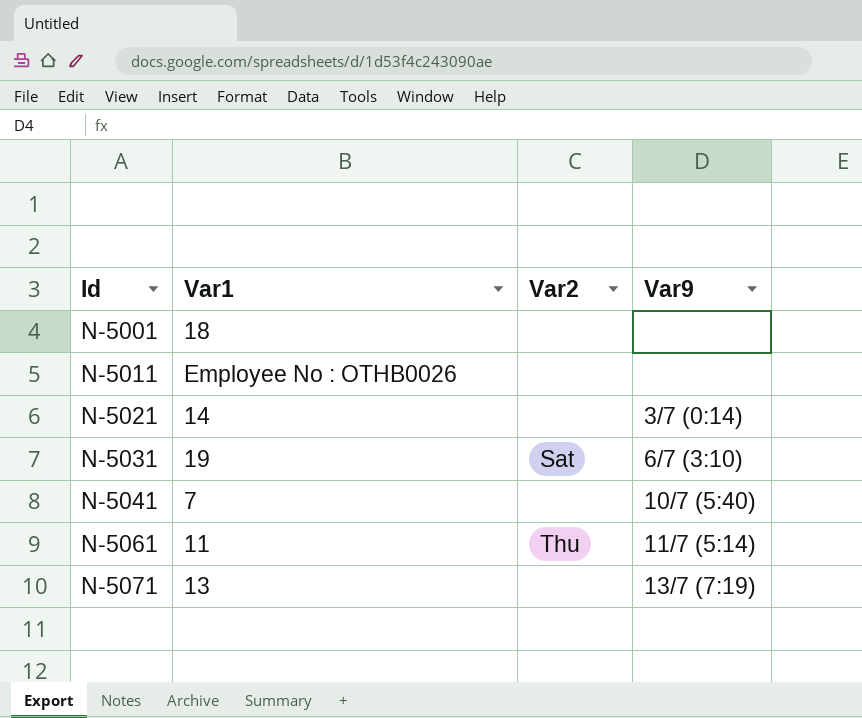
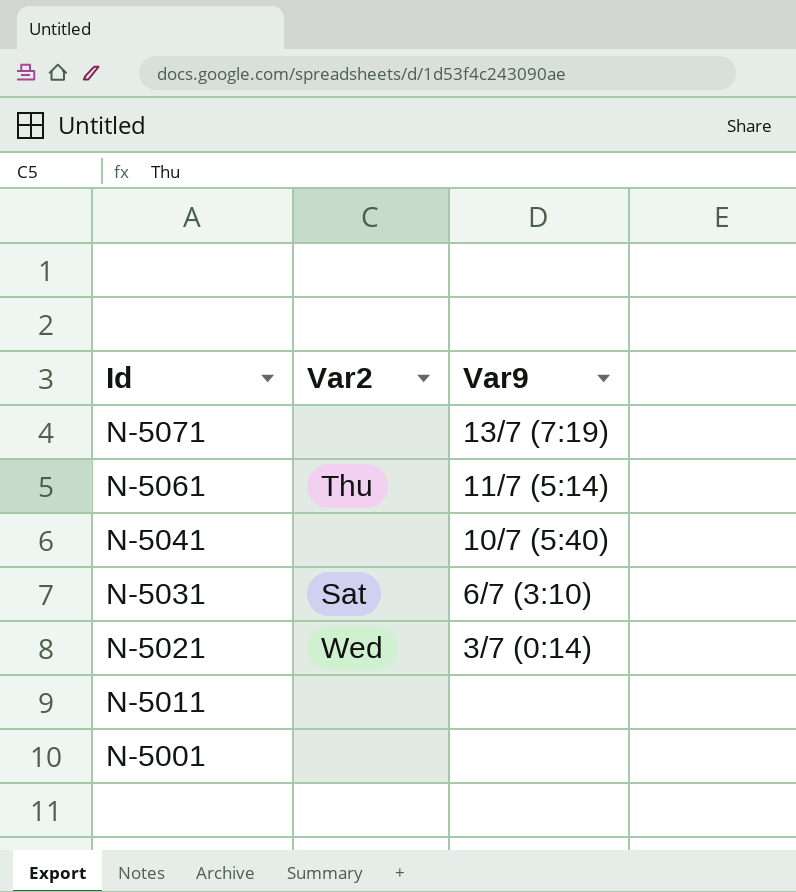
row order: Id ascending -> Id descending
column Var1 | position: 2 -> none
N-5021 | Var2: none -> Wed

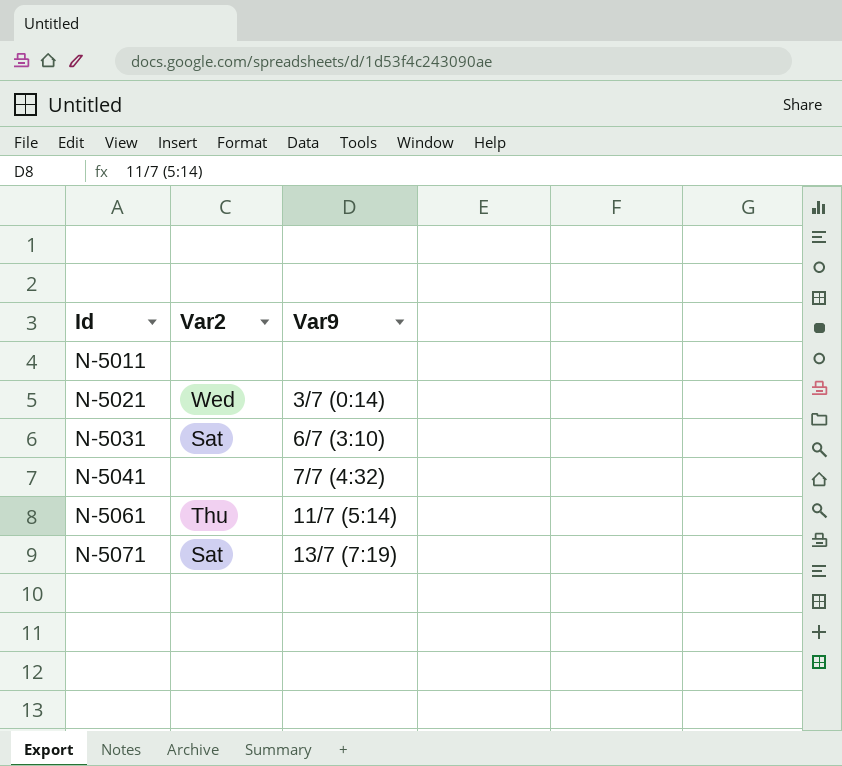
row order: Id descending -> Id ascending
row N-5001: none | none -> none
N-5041 | Var9: 10/7 (5:40) -> 7/7 (4:32)
N-5071 | Var2: none -> Sat

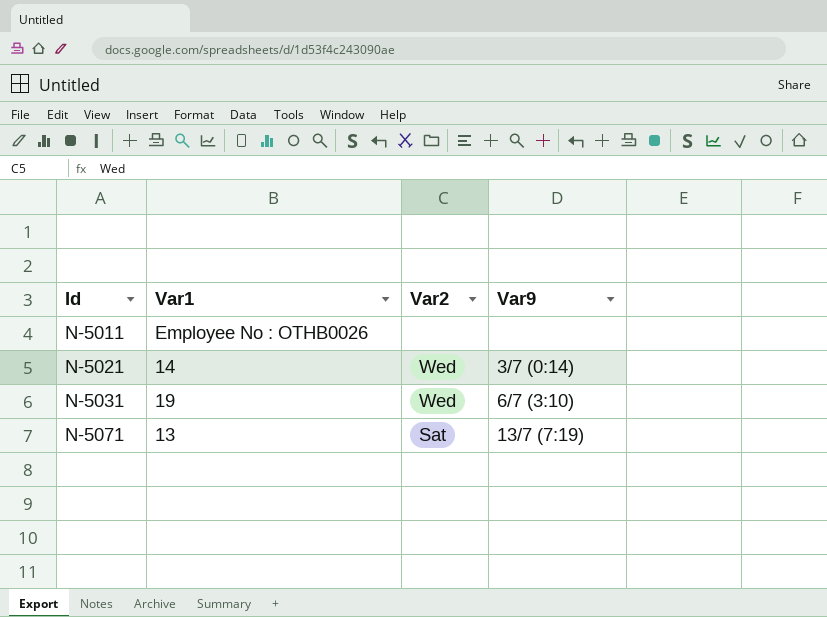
column Var1 | position: none -> 2
row N-5041: none | 7/7 (4:32) -> none
row N-5061: Thu | 11/7 (5:14) -> none
N-5031 | Var2: Sat -> Wed

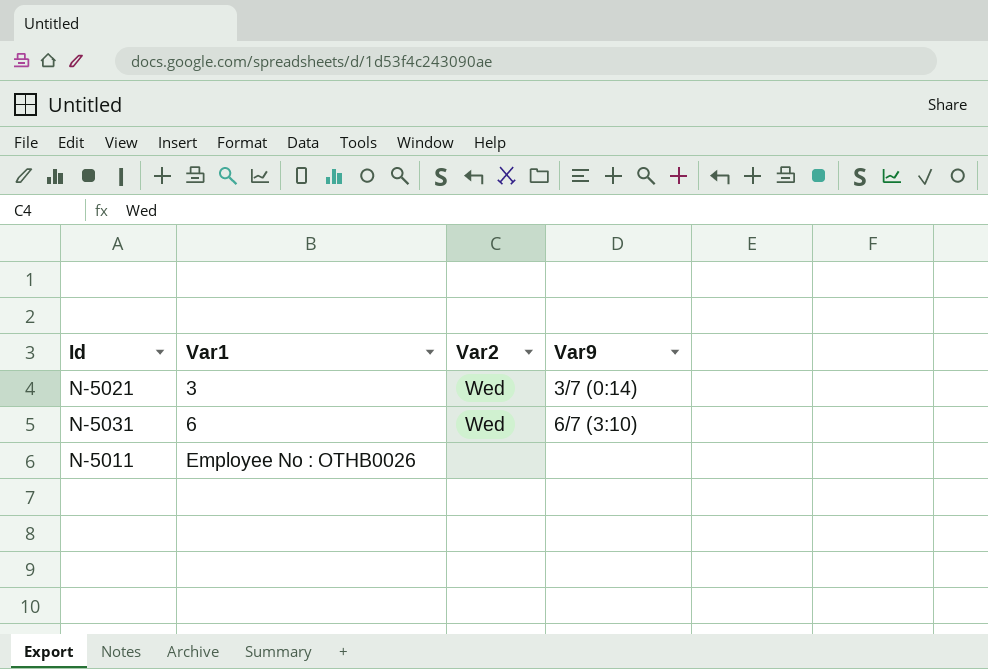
row order: Id ascending -> Var1 ascending
row N-5071: 13 | Sat | 13/7 (7:19) -> none
N-5021 | Var1: 14 -> 3
N-5031 | Var1: 19 -> 6

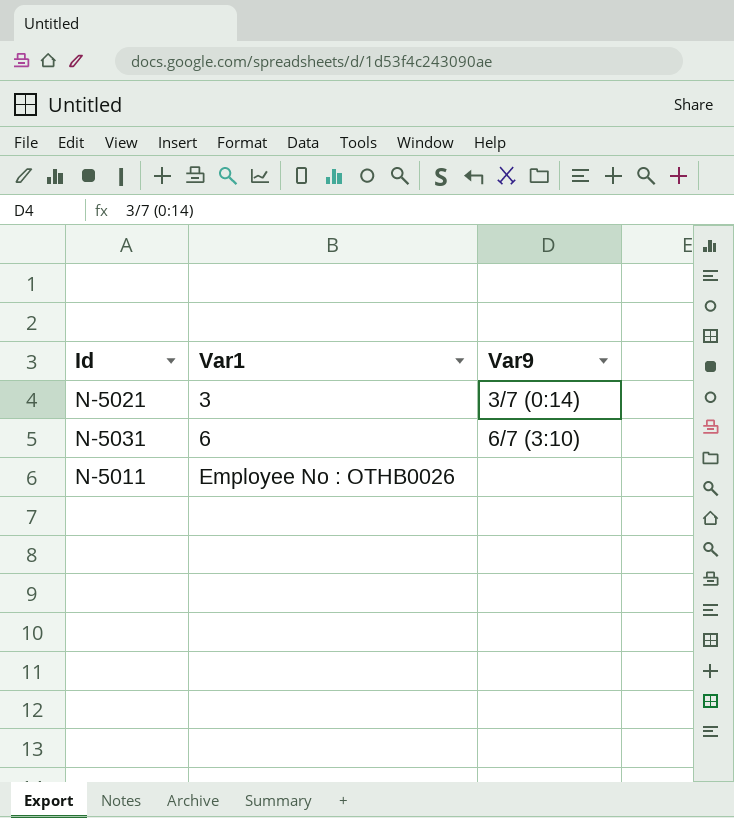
column Var2 | position: 3 -> none

